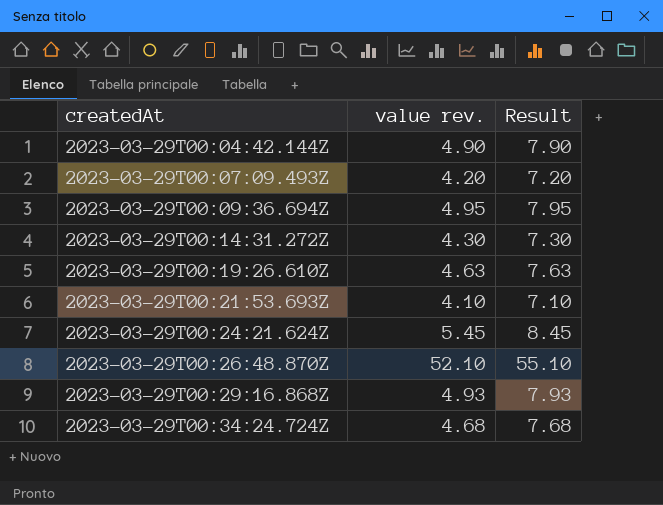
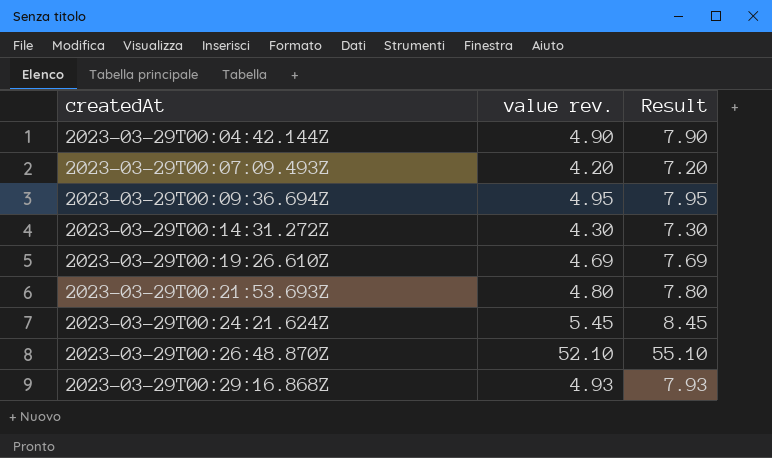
row 2023-03-29T00:34:24.724Z: 4.68 | 7.68 -> none
2023-03-29T00:19:26.610Z | value rev.: 4.63 -> 4.69
2023-03-29T00:19:26.610Z | Result: 7.63 -> 7.69
2023-03-29T00:21:53.693Z | value rev.: 4.10 -> 4.80
2023-03-29T00:21:53.693Z | Result: 7.10 -> 7.80

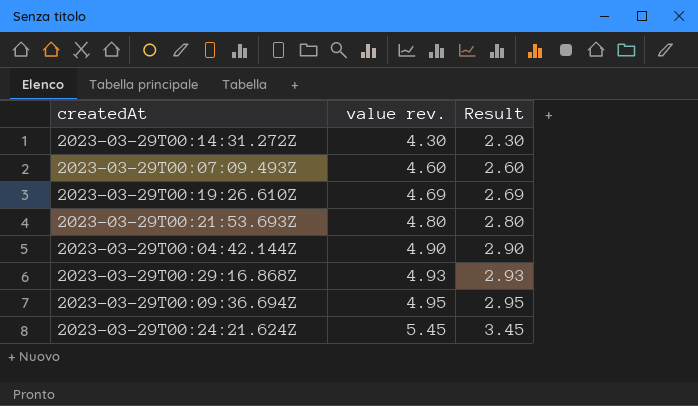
row order: createdAt ascending -> value rev. ascending
column Result | formula: [value rev.] + 3 -> [value rev.] - 2
row 2023-03-29T00:26:48.870Z: 52.10 | 55.10 -> none
2023-03-29T00:07:09.493Z | value rev.: 4.20 -> 4.60

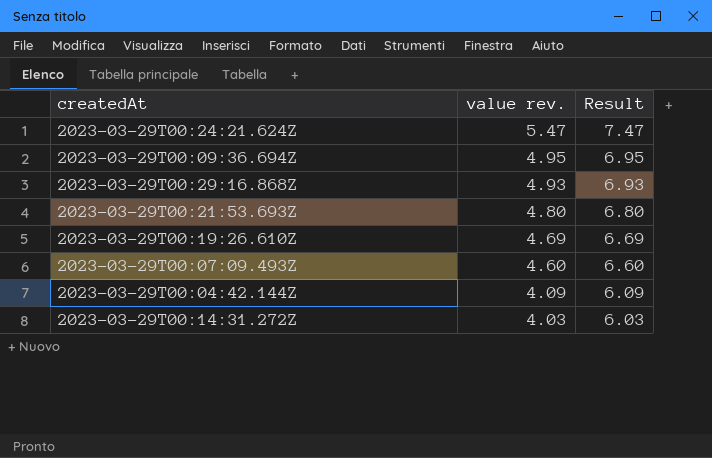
row order: value rev. ascending -> value rev. descending
column Result | formula: [value rev.] - 2 -> [value rev.] + 2
2023-03-29T00:24:21.624Z | value rev.: 5.45 -> 5.47
2023-03-29T00:04:42.144Z | value rev.: 4.90 -> 4.09
2023-03-29T00:14:31.272Z | value rev.: 4.30 -> 4.03

